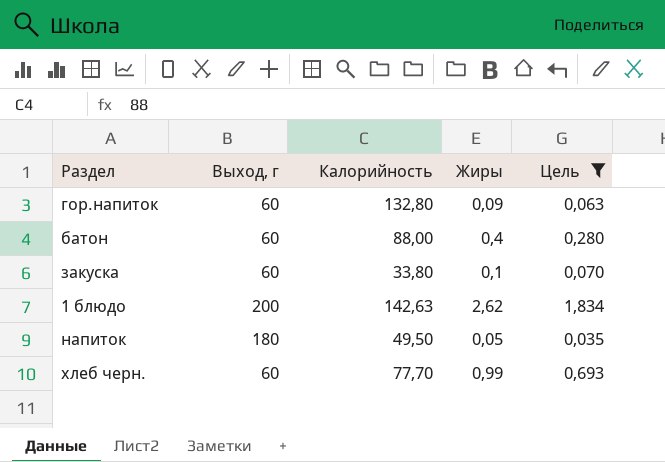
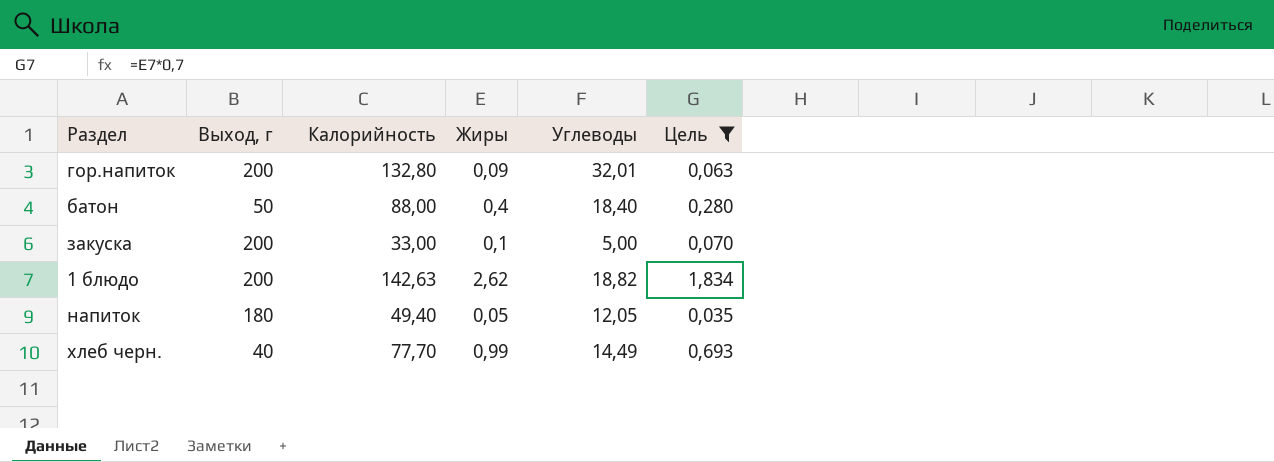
column Углеводы | position: none -> 5
гор.напиток | Выход, г: 60 -> 200
батон | Выход, г: 60 -> 50
закуска | Выход, г: 60 -> 200
закуска | Калорийность: 33,80 -> 33,00
напиток | Калорийность: 49,50 -> 49,40
хлеб черн. | Выход, г: 60 -> 40

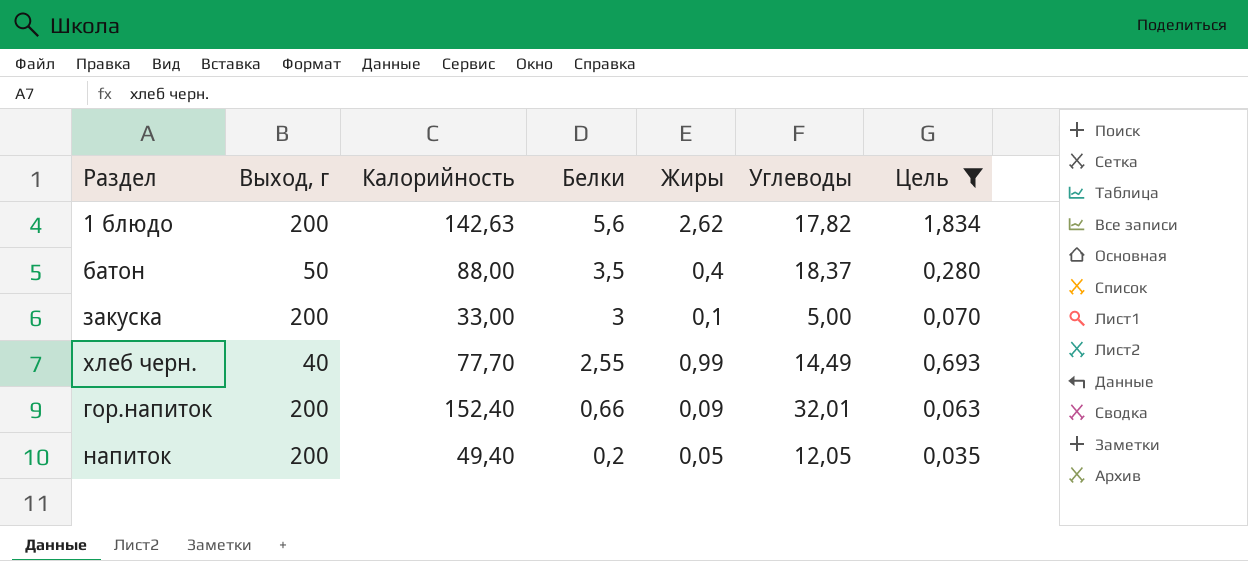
row order: none -> Белки descending
column Белки | position: none -> 4
1 блюдо | Углеводы: 18,82 -> 17,82
батон | Углеводы: 18,40 -> 18,37
гор.напиток | Калорийность: 132,80 -> 152,40
напиток | Выход, г: 180 -> 200

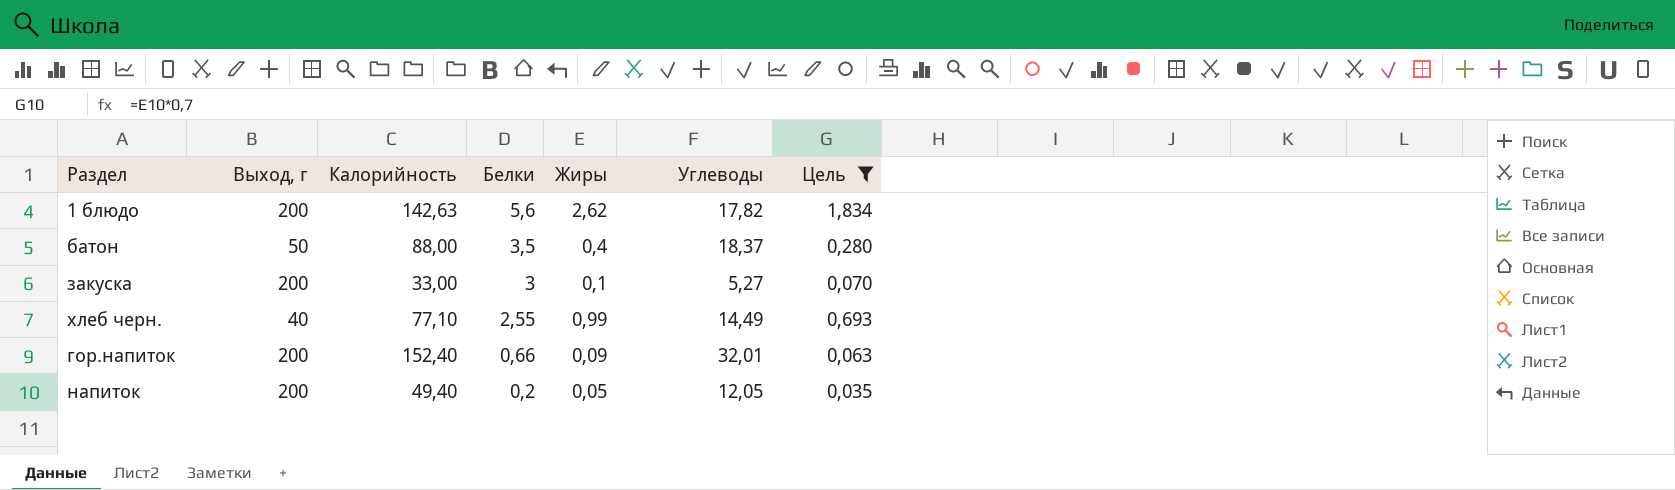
закуска | Углеводы: 5,00 -> 5,27
хлеб черн. | Калорийность: 77,70 -> 77,10

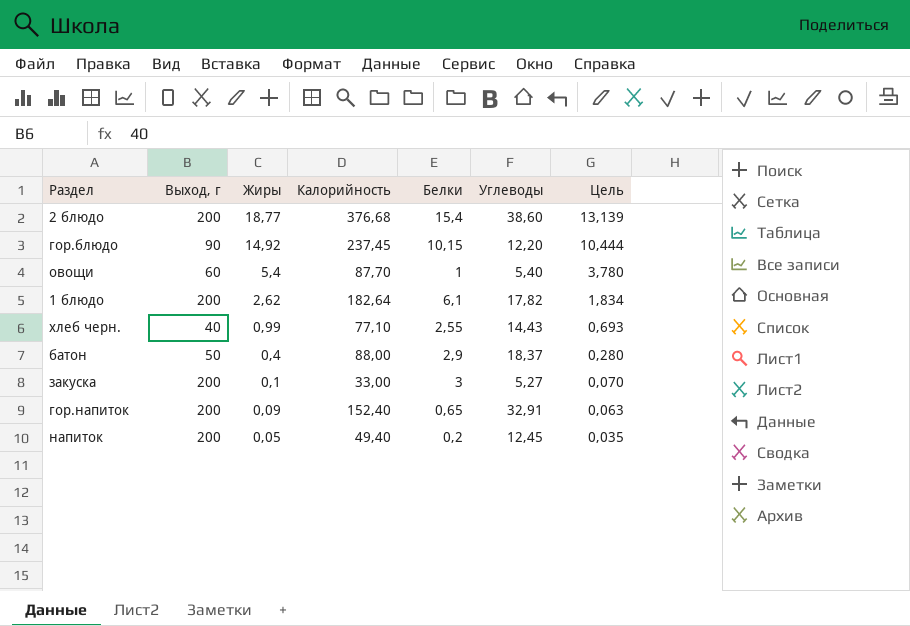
filter: Цель <= 1,834 -> none
row order: Белки descending -> Жиры descending
column Жиры | position: 5 -> 3
1 блюдо | Калорийность: 142,63 -> 182,64
1 блюдо | Белки: 5,6 -> 6,1
хлеб черн. | Углеводы: 14,49 -> 14,43
батон | Белки: 3,5 -> 2,9
гор.напиток | Белки: 0,66 -> 0,65
гор.напиток | Углеводы: 32,01 -> 32,91
напиток | Углеводы: 12,05 -> 12,45

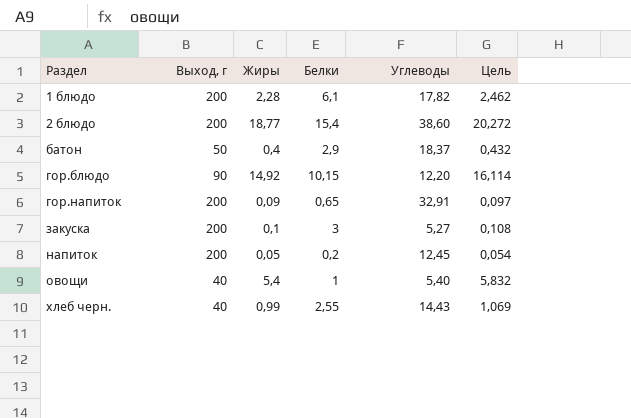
row order: Жиры descending -> Раздел ascending
column Калорийность | position: 4 -> none
column Цель | formula: [Жиры] * 0,7 -> [Жиры] * 1,08
1 блюдо | Жиры: 2,62 -> 2,28
овощи | Выход, г: 60 -> 40

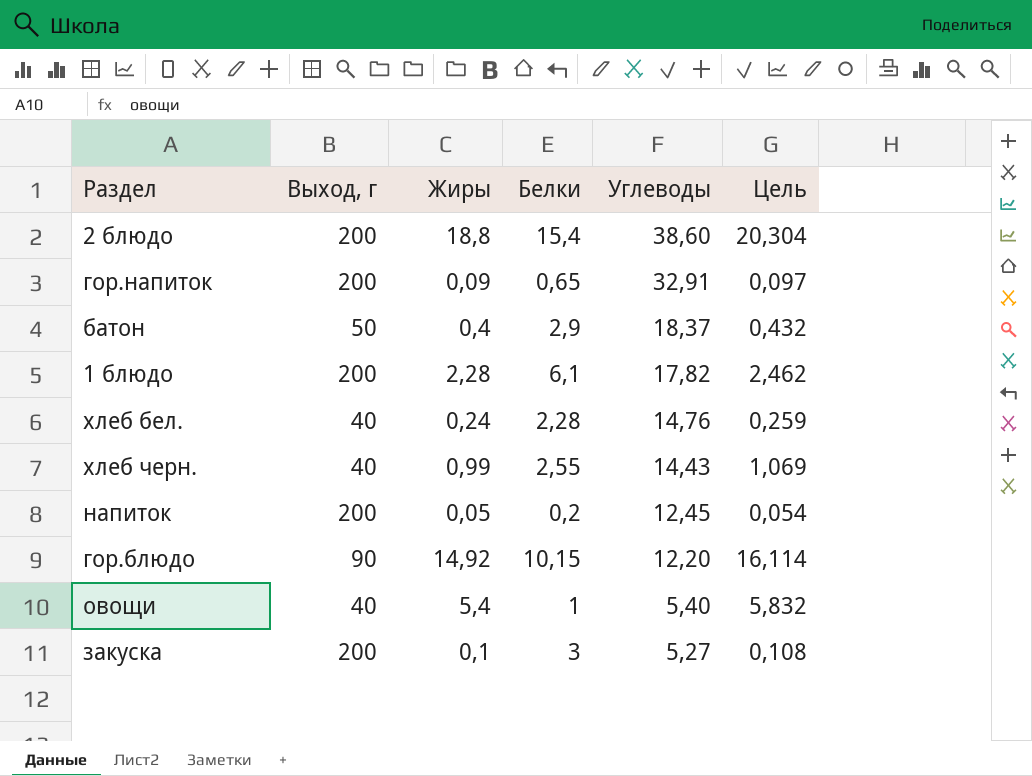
row order: Раздел ascending -> Углеводы descending
2 блюдо | Жиры: 18,77 -> 18,8
2 блюдо | Цель: 20,272 -> 20,304
row хлеб бел.: none -> 40 | 0,24 | 2,28 | 14,76 | 0,259

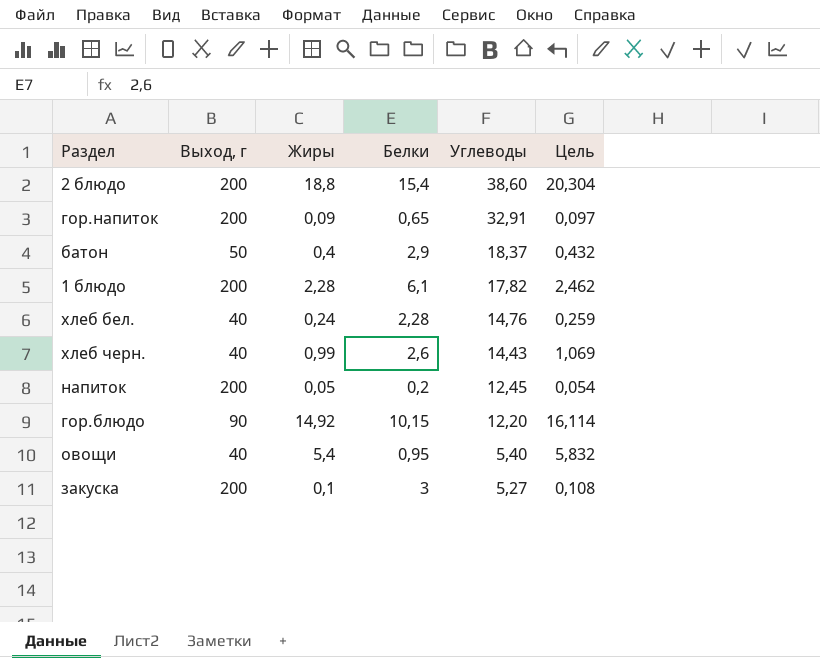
хлеб черн. | Белки: 2,55 -> 2,6
овощи | Белки: 1 -> 0,95

